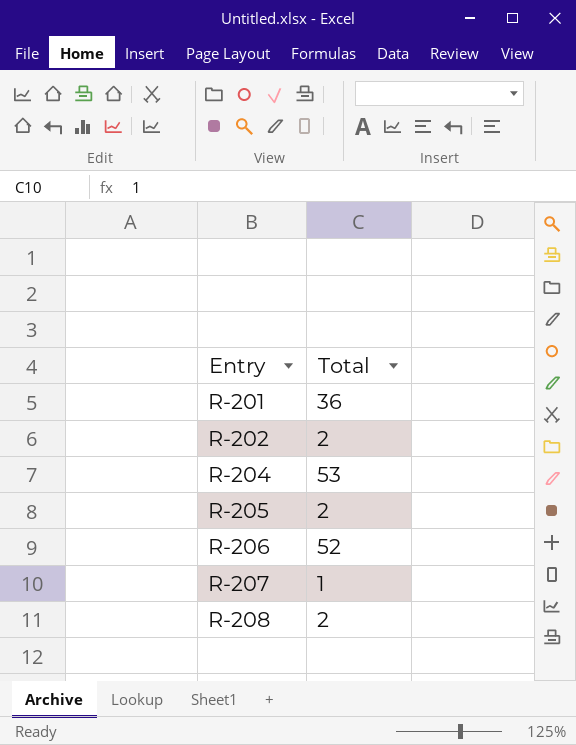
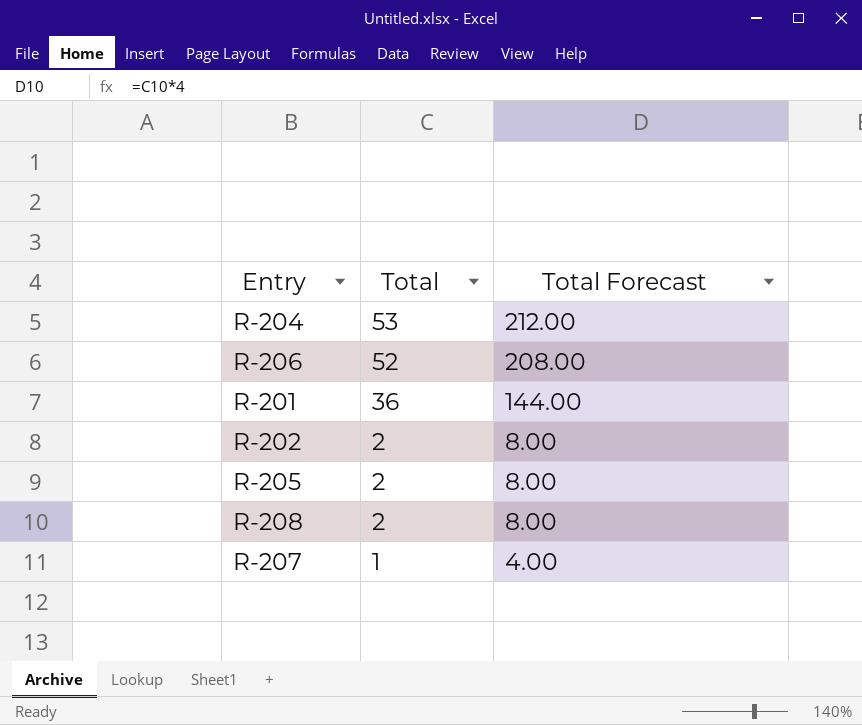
row order: Entry ascending -> Total descending
column Total Forecast | formula: none -> [Total] * 4

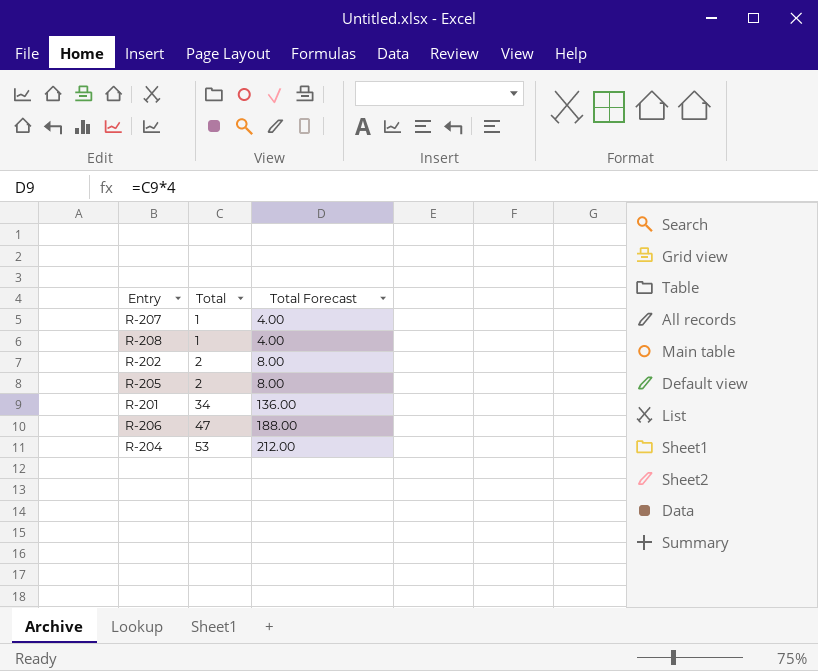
row order: Total descending -> Total ascending
R-208 | Total: 2 -> 1
R-208 | Total Forecast: 8.00 -> 4.00
R-201 | Total: 36 -> 34
R-201 | Total Forecast: 144.00 -> 136.00
R-206 | Total: 52 -> 47
R-206 | Total Forecast: 208.00 -> 188.00

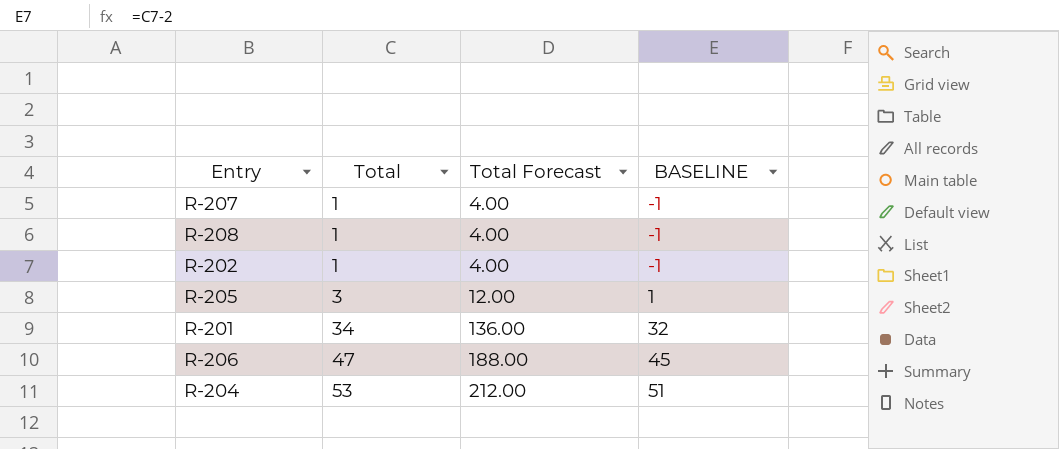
column BASELINE | formula: none -> [Total] - 2
R-202 | Total: 2 -> 1
R-202 | Total Forecast: 8.00 -> 4.00
R-205 | Total: 2 -> 3
R-205 | Total Forecast: 8.00 -> 12.00

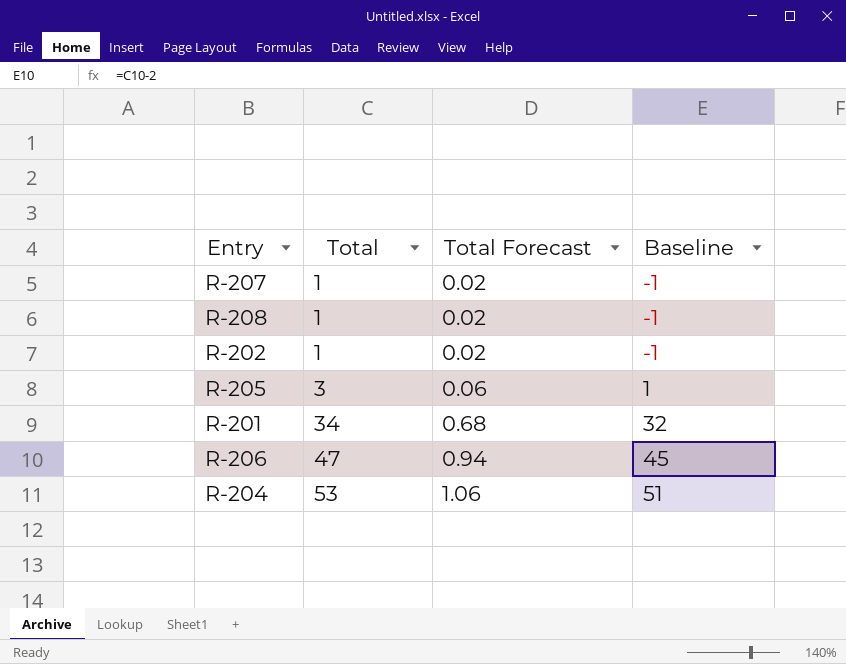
column Total Forecast | formula: [Total] * 4 -> [Total] * 0.02
column name: BASELINE -> Baseline

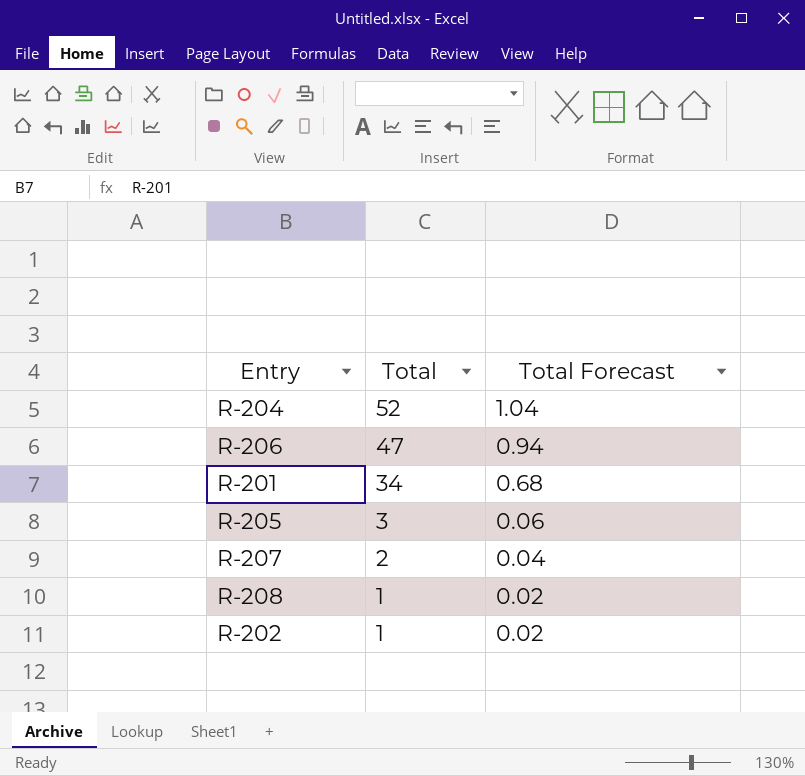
row order: Total ascending -> Total descending
column Baseline | formula: [Total] - 2 -> none
R-204 | Total: 53 -> 52
R-204 | Total Forecast: 1.06 -> 1.04
R-207 | Total: 1 -> 2
R-207 | Total Forecast: 0.02 -> 0.04

